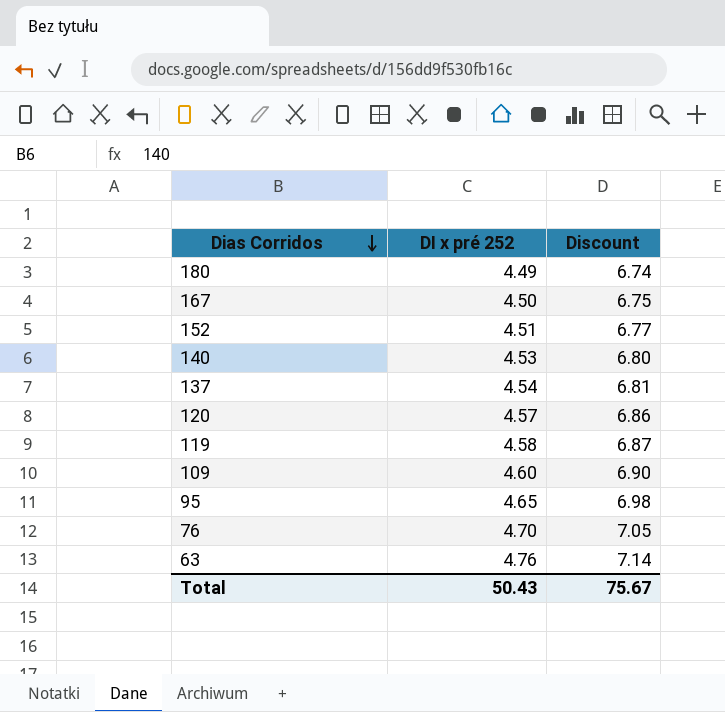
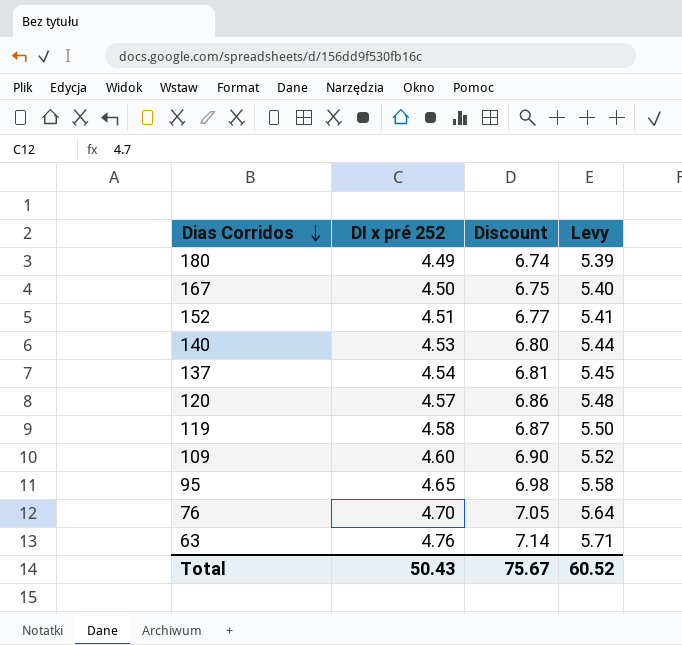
column Levy | formula: none -> [DI x pré 252] * 1.2

